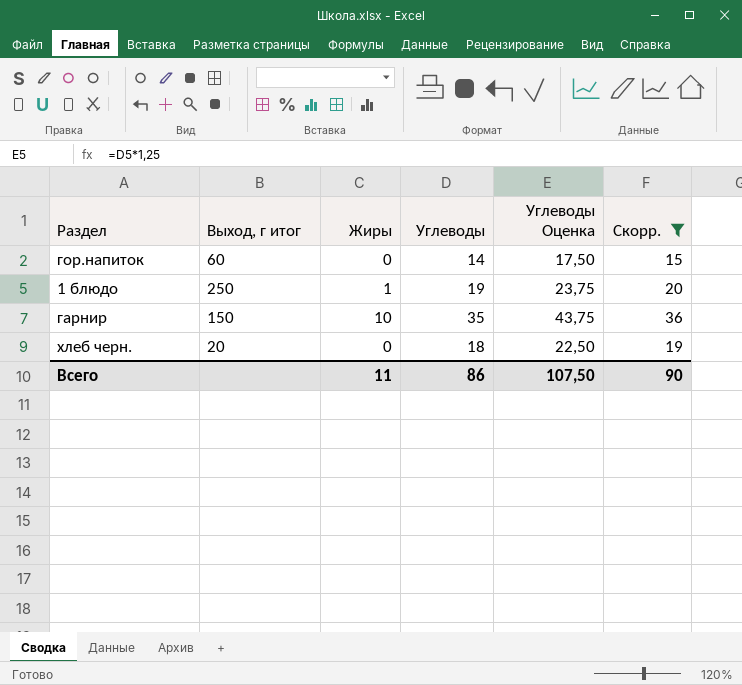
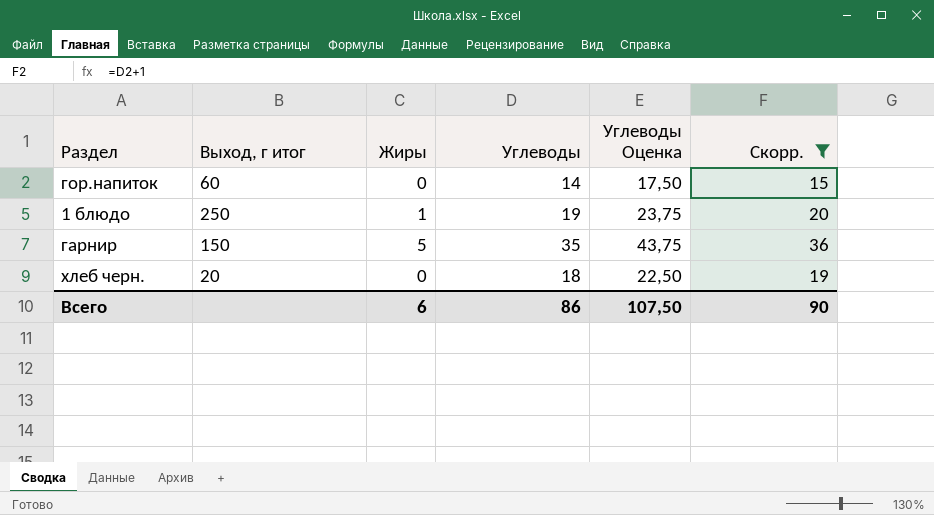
гарнир | Жиры: 10 -> 5
Всего | Жиры: 11 -> 6

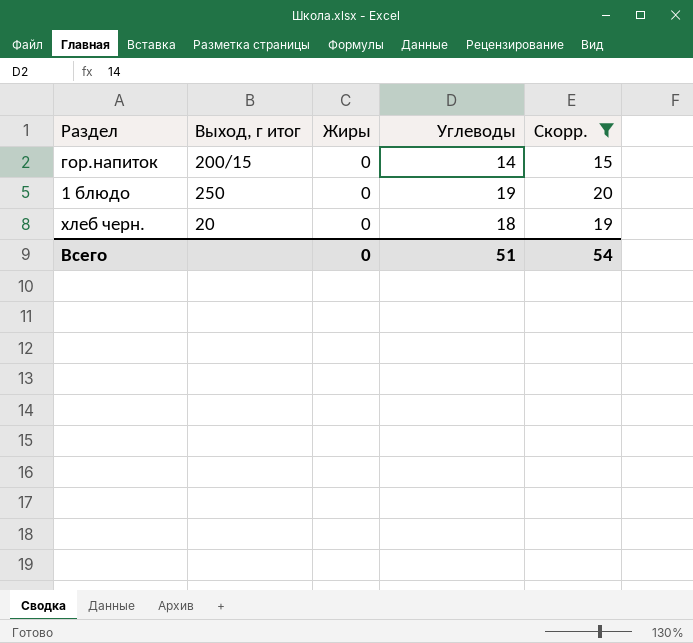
column Углеводы Оценка | formula: [Углеводы] * 1,25 -> none
row гарнир: 150 | 5 | 35 | 43,75 | 36 -> none
гор.напиток | Выход, г итог: 60 -> 200/15
1 блюдо | Жиры: 1 -> 0
Всего | Жиры: 6 -> 0
Всего | Углеводы: 86 -> 51
Всего | Скорр.: 90 -> 54

